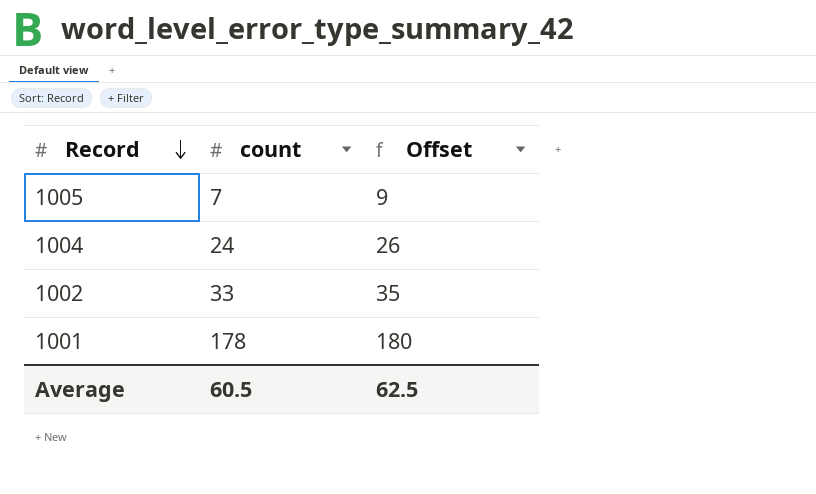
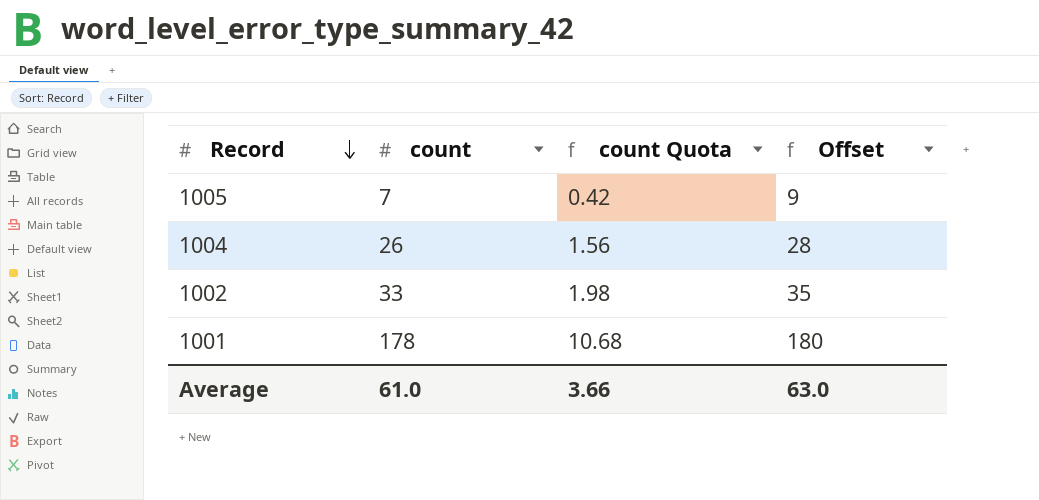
column count Quota | formula: none -> [count] * 0.06
1004 | count: 24 -> 26
1004 | Offset: 26 -> 28
Average | count: 60.5 -> 61.0
Average | Offset: 62.5 -> 63.0

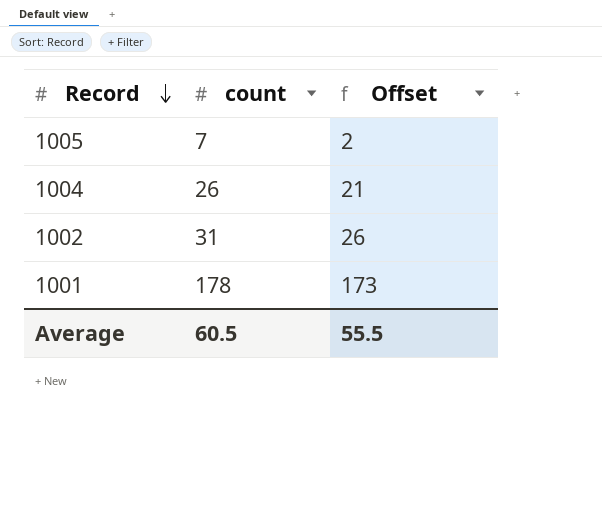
column count Quota | formula: [count] * 0.06 -> none
column Offset | formula: [count] + 2 -> [count] - 5
1002 | count: 33 -> 31
Average | count: 61.0 -> 60.5
Average | Offset: 63.0 -> 55.5

